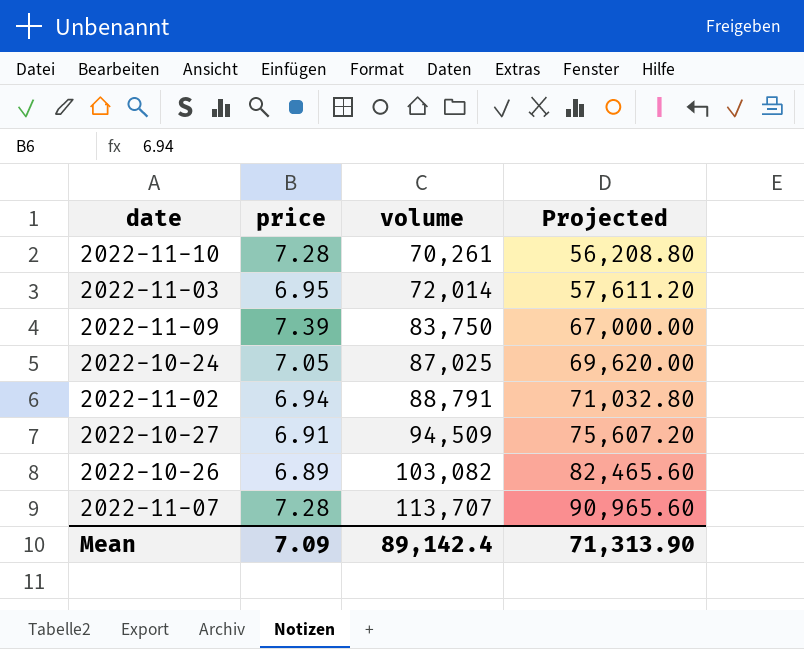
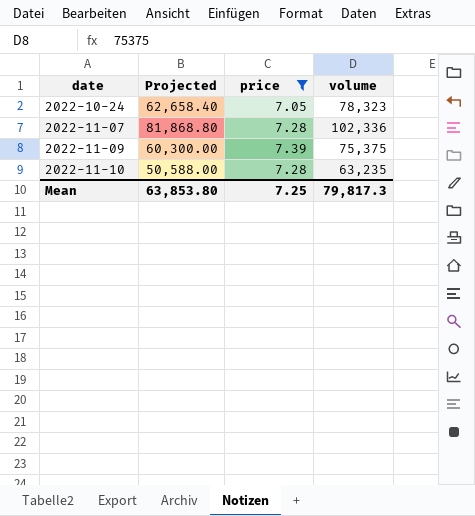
filter: none -> price >= 7.05
row order: volume ascending -> date ascending
column Projected | position: 4 -> 2
2022-10-24 | Projected: 69,620.00 -> 62,658.40
2022-10-24 | volume: 87,025 -> 78,323
2022-11-07 | Projected: 90,965.60 -> 81,868.80
2022-11-07 | volume: 113,707 -> 102,336
2022-11-09 | Projected: 67,000.00 -> 60,300.00
2022-11-09 | volume: 83,750 -> 75,375
2022-11-10 | Projected: 56,208.80 -> 50,588.00
2022-11-10 | volume: 70,261 -> 63,235
Mean | Projected: 71,313.90 -> 63,853.80
Mean | price: 7.09 -> 7.25
Mean | volume: 89,142.4 -> 79,817.3

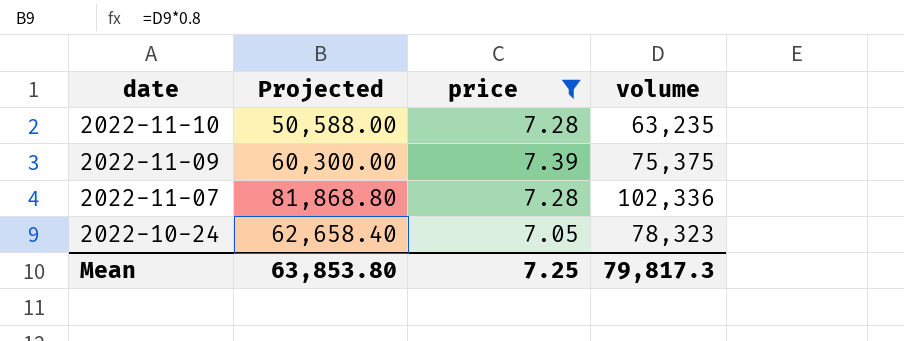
row order: date ascending -> date descending

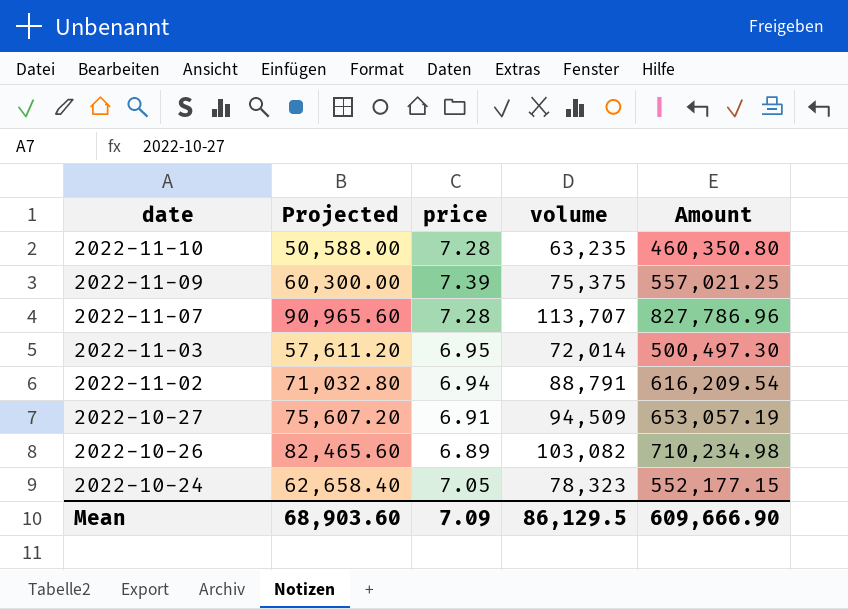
filter: price >= 7.05 -> none
column Amount | formula: none -> [price] * [volume]
2022-11-07 | Projected: 81,868.80 -> 90,965.60
2022-11-07 | volume: 102,336 -> 113,707
Mean | Projected: 63,853.80 -> 68,903.60
Mean | price: 7.25 -> 7.09
Mean | volume: 79,817.3 -> 86,129.5

